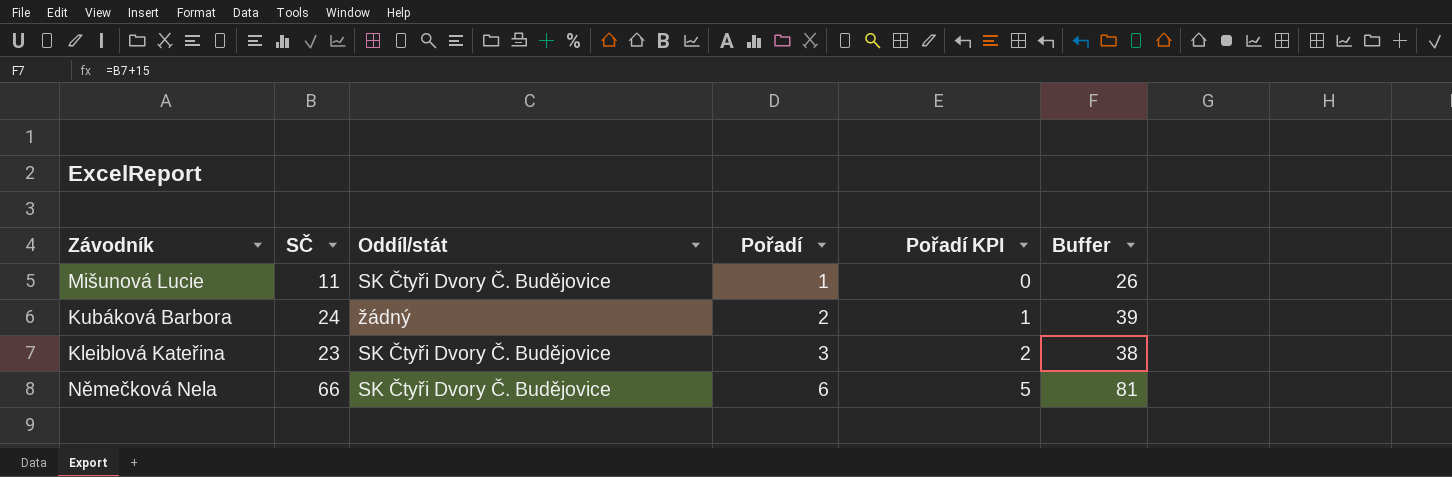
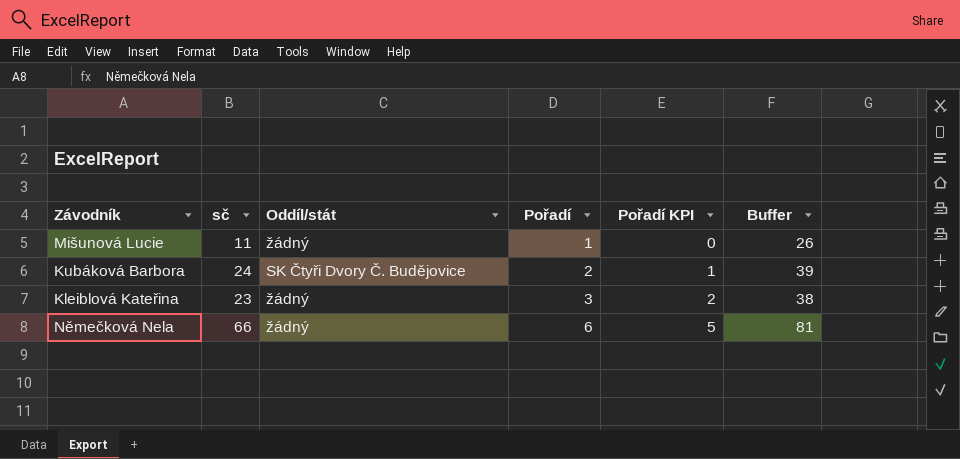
column name: SČ -> sč
Mišunová Lucie | Oddíl/stát: SK Čtyři Dvory Č. Budějovice -> žádný
Kubáková Barbora | Oddíl/stát: žádný -> SK Čtyři Dvory Č. Budějovice
Kleiblová Kateřina | Oddíl/stát: SK Čtyři Dvory Č. Budějovice -> žádný
Němečková Nela | Oddíl/stát: SK Čtyři Dvory Č. Budějovice -> žádný

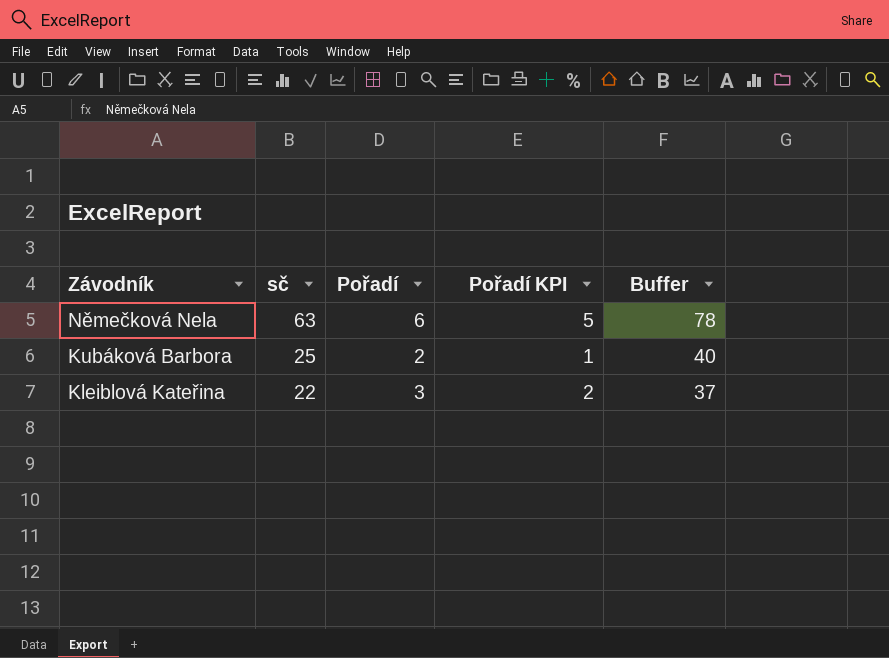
row order: Pořadí ascending -> Závodník descending
column Oddíl/stát | position: 3 -> none
row Mišunová Lucie: 11 | žádný | 1 | 0 | 26 -> none
Němečková Nela | sč: 66 -> 63
Němečková Nela | Buffer: 81 -> 78
Kubáková Barbora | sč: 24 -> 25
Kubáková Barbora | Buffer: 39 -> 40
Kleiblová Kateřina | sč: 23 -> 22
Kleiblová Kateřina | Buffer: 38 -> 37

